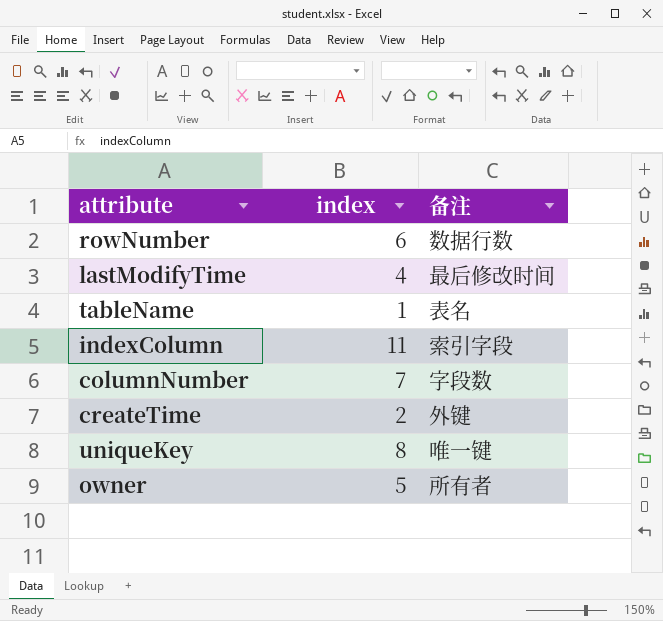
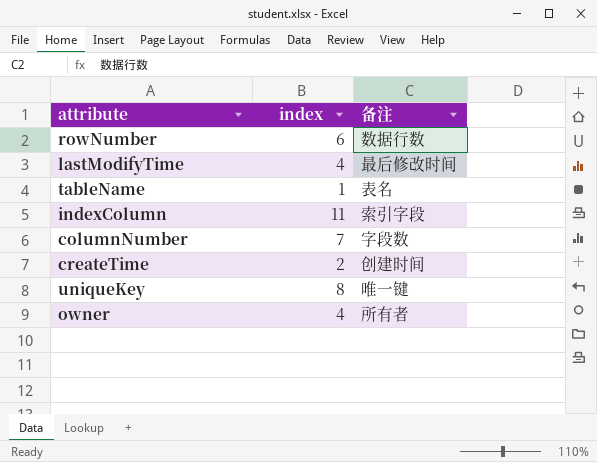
createTime | 备注: 外键 -> 创建时间
owner | index: 5 -> 4

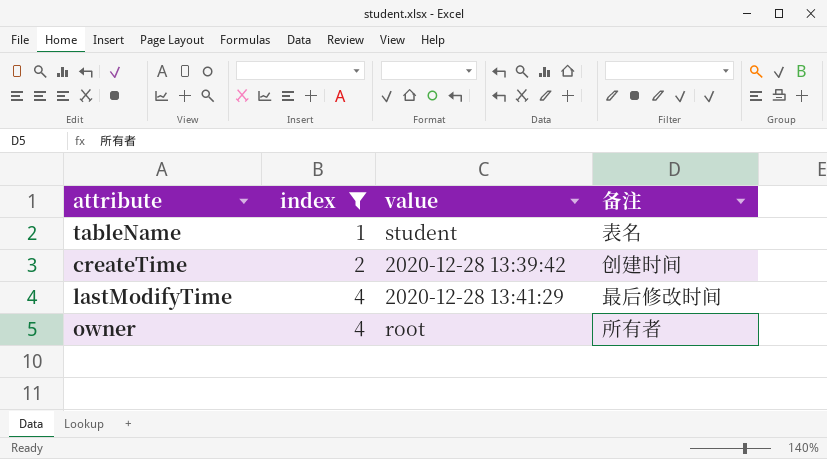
filter: none -> index <= 4
row order: none -> index ascending
column value | position: none -> 3

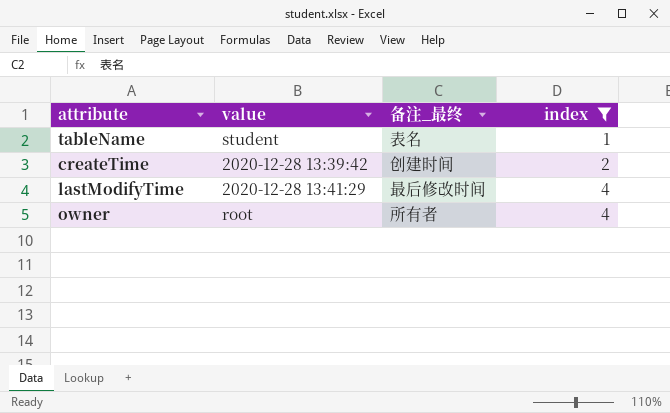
column name: 备注 -> 备注_最终
column index | position: 2 -> 4

